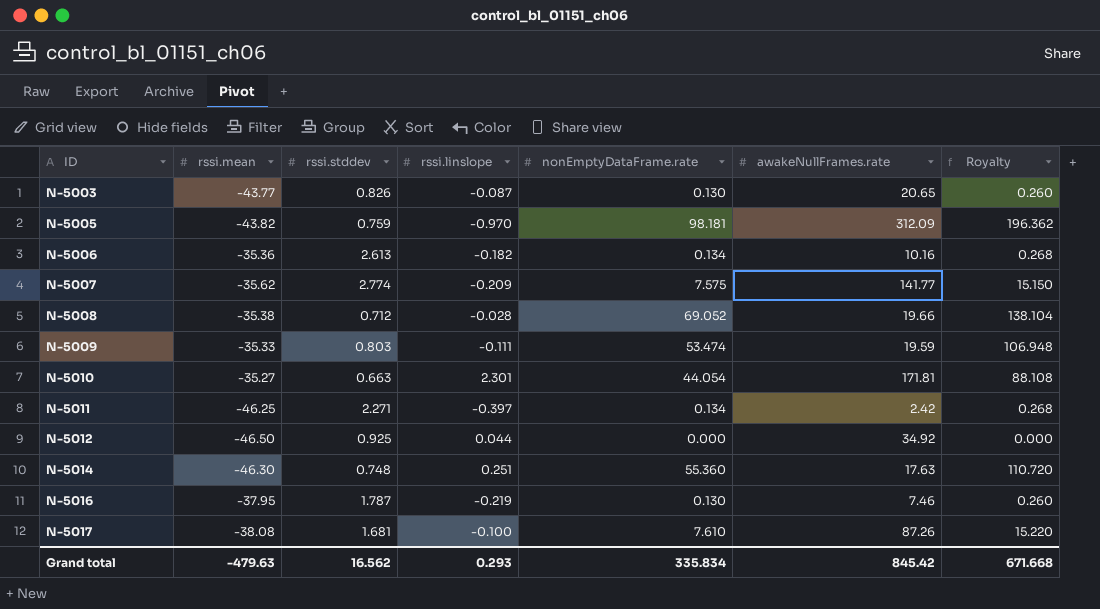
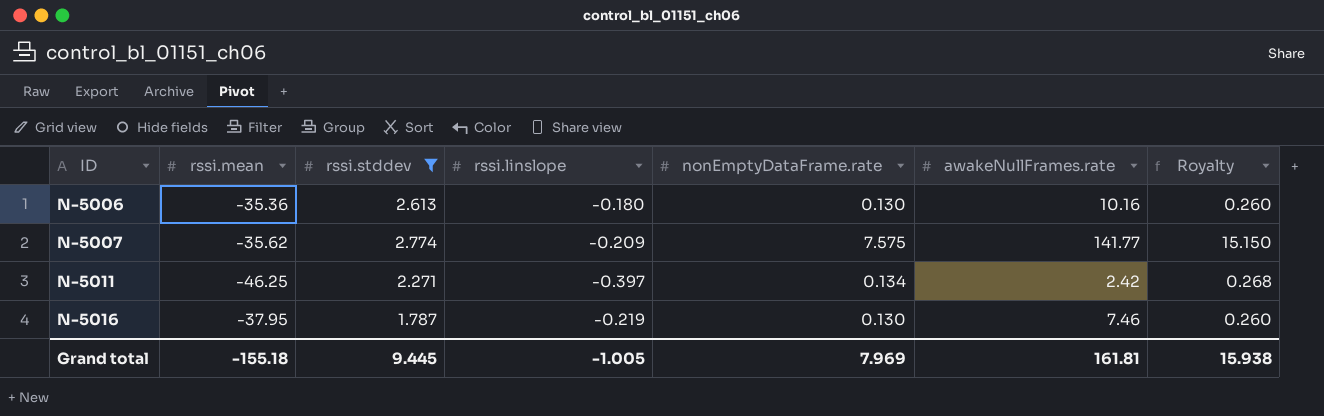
filter: none -> rssi.stddev >= 1.787
N-5006 | rssi.linslope: -0.182 -> -0.180
N-5006 | nonEmptyDataFrame.rate: 0.134 -> 0.130
N-5006 | Royalty: 0.268 -> 0.260
Grand total | rssi.mean: -479.63 -> -155.18
Grand total | rssi.stddev: 16.562 -> 9.445
Grand total | rssi.linslope: 0.293 -> -1.005
Grand total | nonEmptyDataFrame.rate: 335.834 -> 7.969
Grand total | awakeNullFrames.rate: 845.42 -> 161.81
Grand total | Royalty: 671.668 -> 15.938

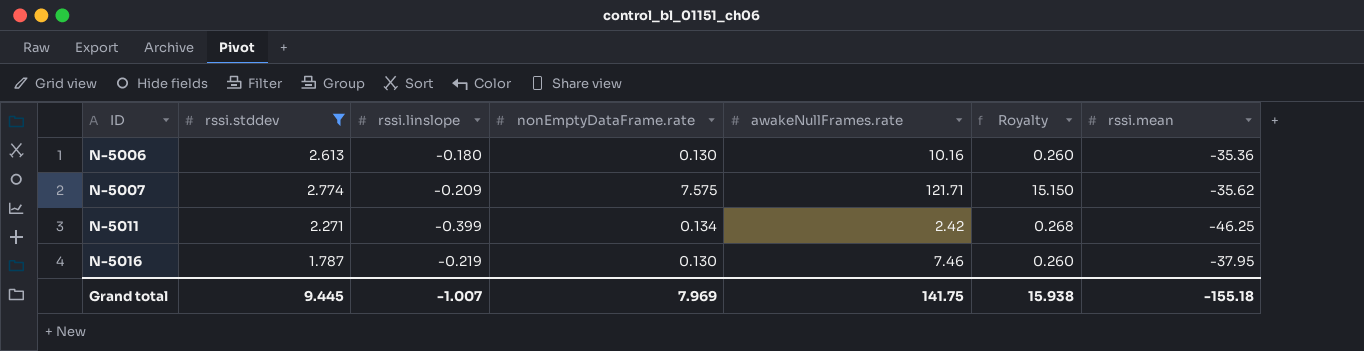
column rssi.mean | position: 2 -> 7
N-5007 | awakeNullFrames.rate: 141.77 -> 121.71
N-5011 | rssi.linslope: -0.397 -> -0.399
Grand total | rssi.linslope: -1.005 -> -1.007
Grand total | awakeNullFrames.rate: 161.81 -> 141.75

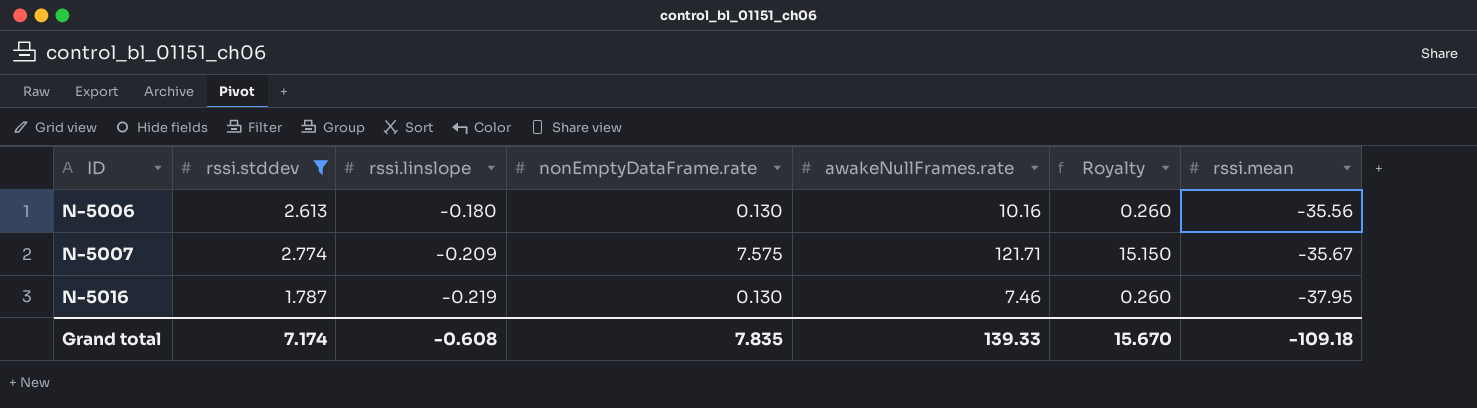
row N-5011: 2.271 | -0.399 | 0.134 | 2.42 | 0.268 | -46.25 -> none
N-5006 | rssi.mean: -35.36 -> -35.56
N-5007 | rssi.mean: -35.62 -> -35.67
Grand total | rssi.stddev: 9.445 -> 7.174
Grand total | rssi.linslope: -1.007 -> -0.608
Grand total | nonEmptyDataFrame.rate: 7.969 -> 7.835
Grand total | awakeNullFrames.rate: 141.75 -> 139.33
Grand total | Royalty: 15.938 -> 15.670
Grand total | rssi.mean: -155.18 -> -109.18

